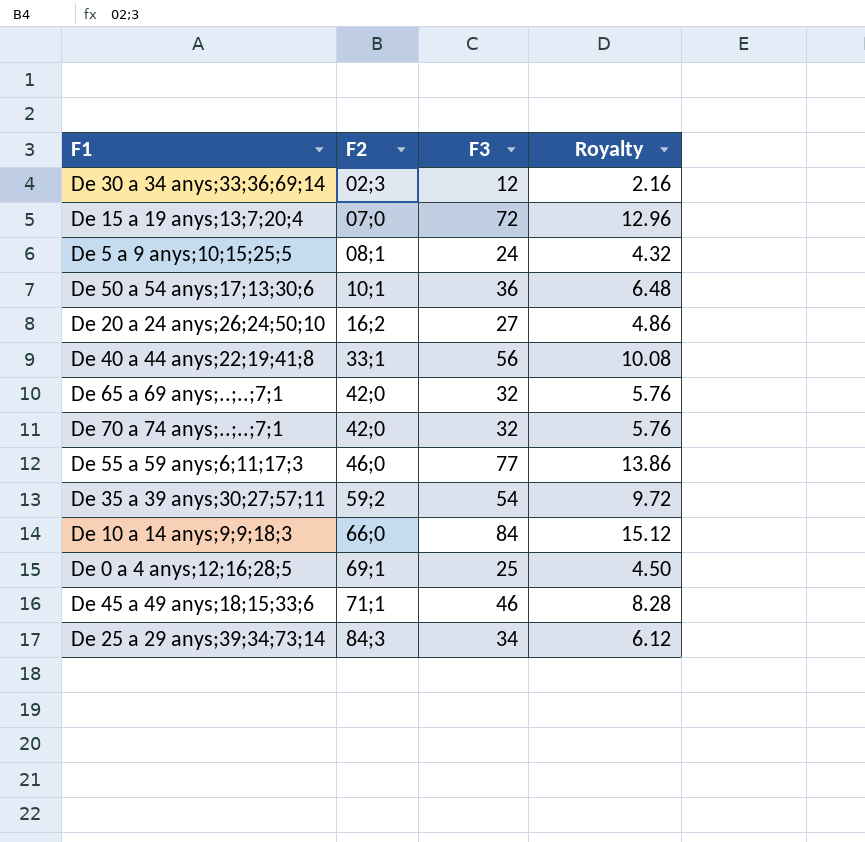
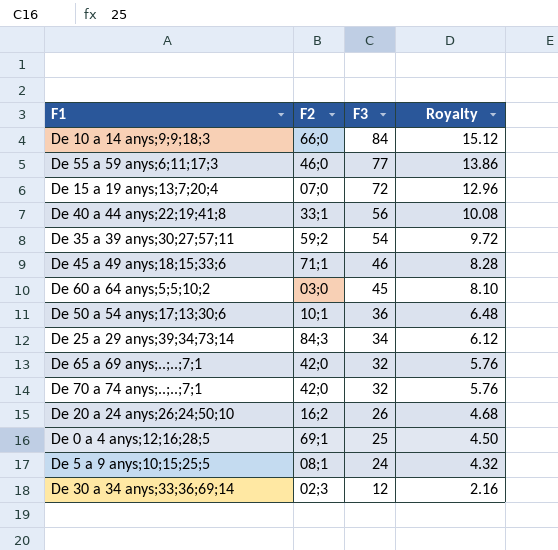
row order: F2 ascending -> F3 descending
row De 60 a 64 anys;5;5;10;2: none -> 03;0 | 45 | 8.10
De 20 a 24 anys;26;24;50;10 | F3: 27 -> 26
De 20 a 24 anys;26;24;50;10 | Royalty: 4.86 -> 4.68

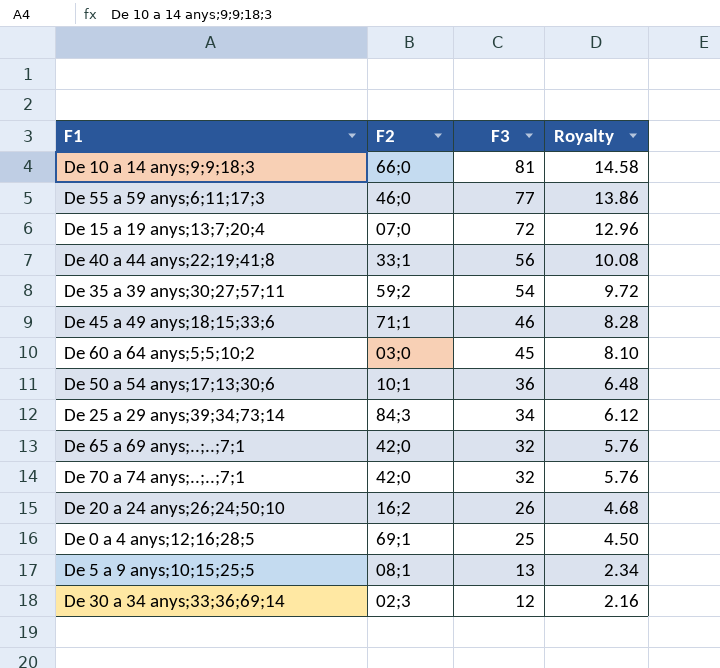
De 10 a 14 anys;9;9;18;3 | F3: 84 -> 81
De 10 a 14 anys;9;9;18;3 | Royalty: 15.12 -> 14.58
De 5 a 9 anys;10;15;25;5 | F3: 24 -> 13
De 5 a 9 anys;10;15;25;5 | Royalty: 4.32 -> 2.34

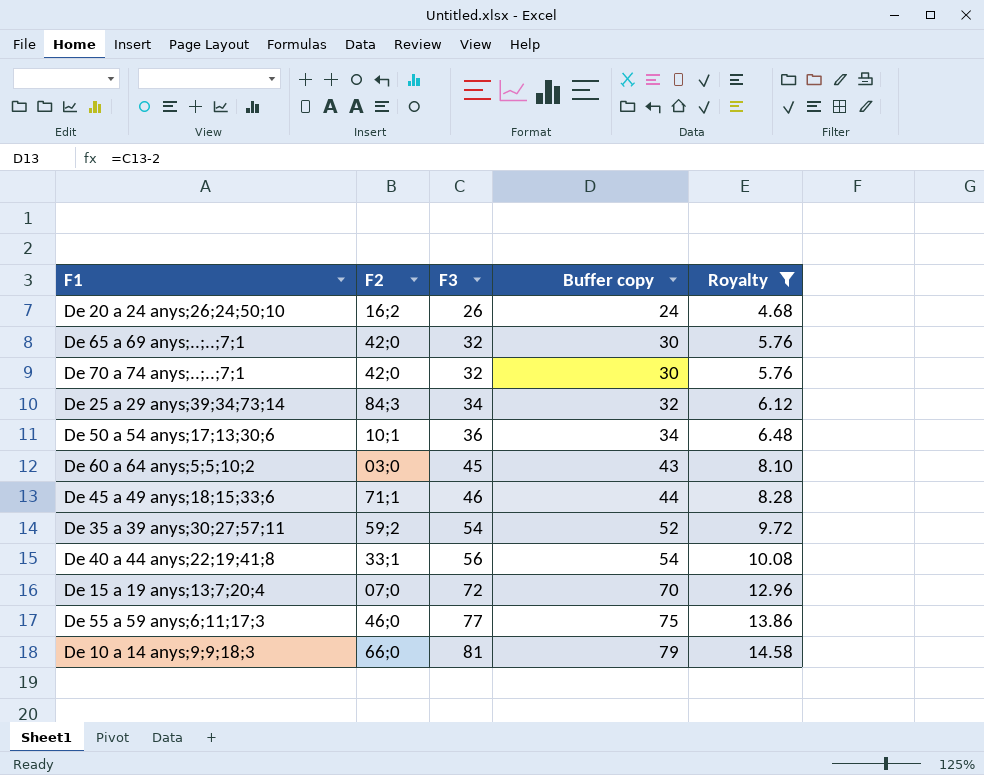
filter: none -> Royalty >= 4.68
row order: F3 descending -> F3 ascending
column Buffer copy | formula: none -> [F3] - 2

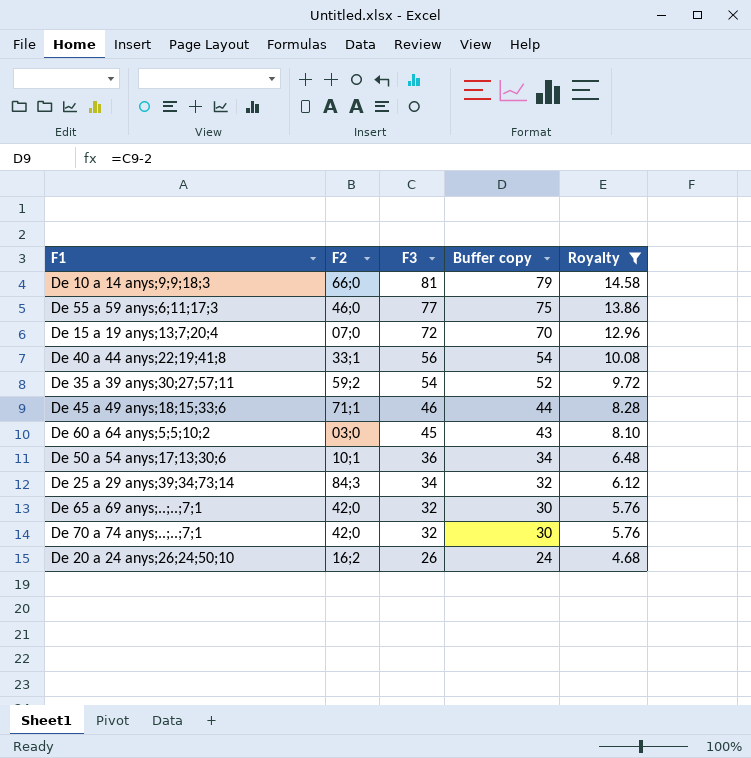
row order: F3 ascending -> F3 descending

